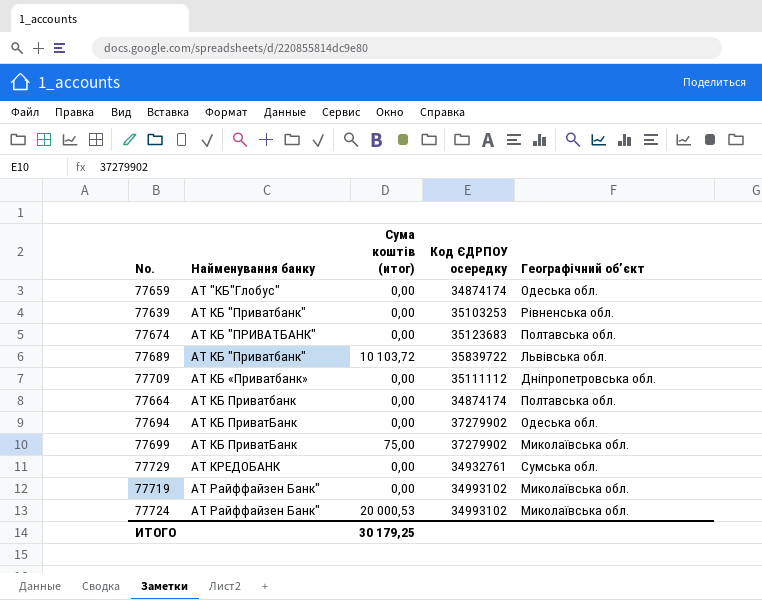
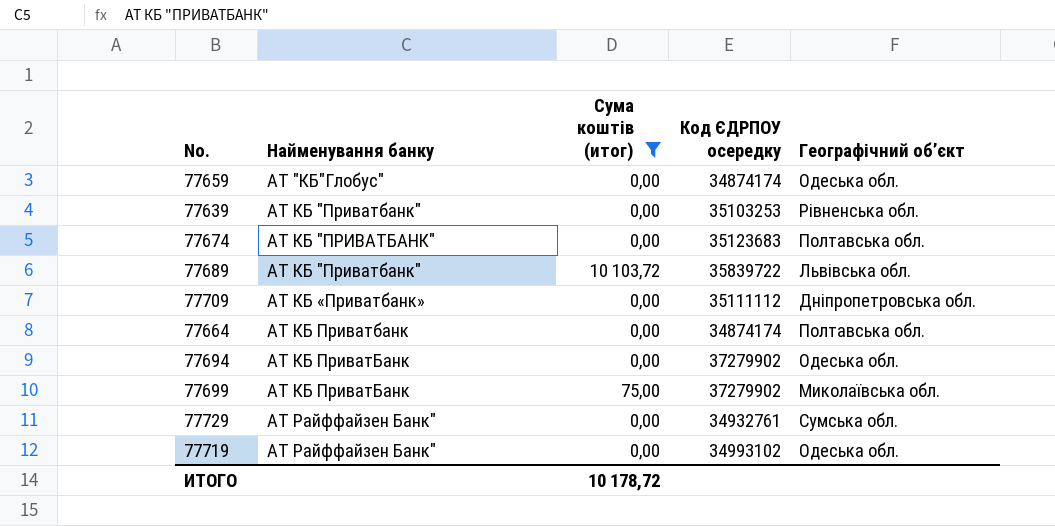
filter: none -> Сума коштів (итог) != 20 000,53
77729 | Найменування банку: АТ КРЕДОБАНК -> АТ Райффайзен Банк"
77719 | Географічний обʼєкт: Миколаївська обл. -> Одеська обл.
ИТОГО | Сума коштів (итог): 30 179,25 -> 10 178,72

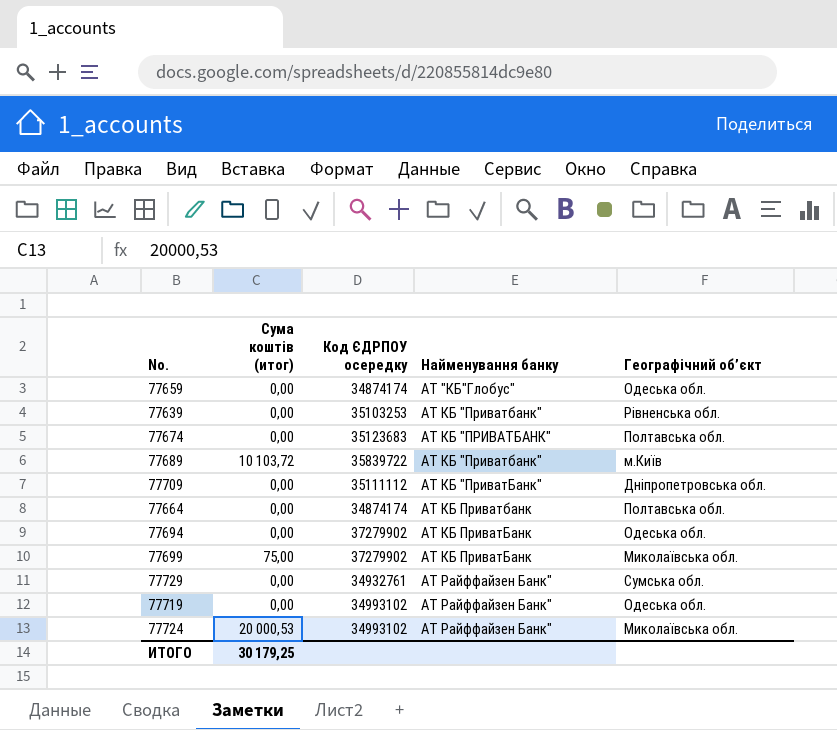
filter: Сума коштів (итог) != 20 000,53 -> none
column Найменування банку | position: 2 -> 4
77689 | Географічний обʼєкт: Львівська обл. -> м.Київ
77709 | Найменування банку: АТ КБ «Приватбанк» -> АТ КБ "ПриватБанк"
ИТОГО | Сума коштів (итог): 10 178,72 -> 30 179,25

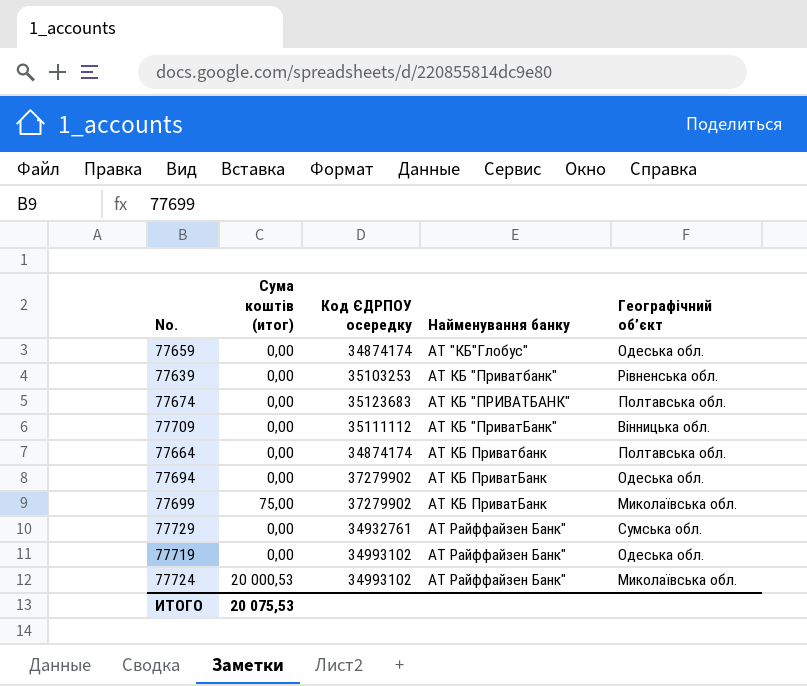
row 77689: 10 103,72 | 35839722 | АТ КБ "Приватбанк" | м.Київ -> none
77709 | Географічний обʼєкт: Дніпропетровська обл. -> Вінницька обл.
ИТОГО | Сума коштів (итог): 30 179,25 -> 20 075,53

